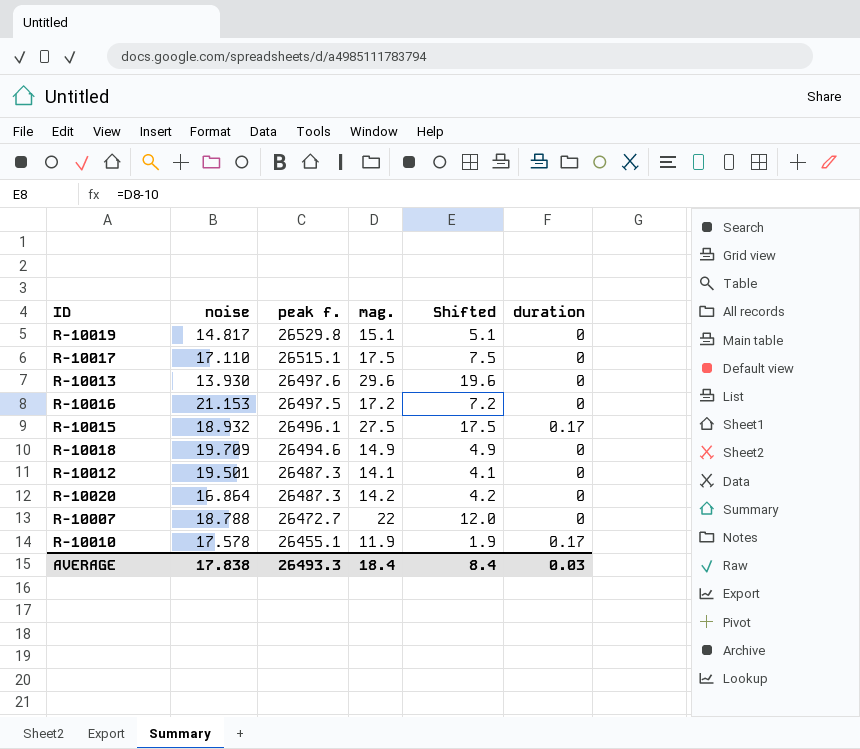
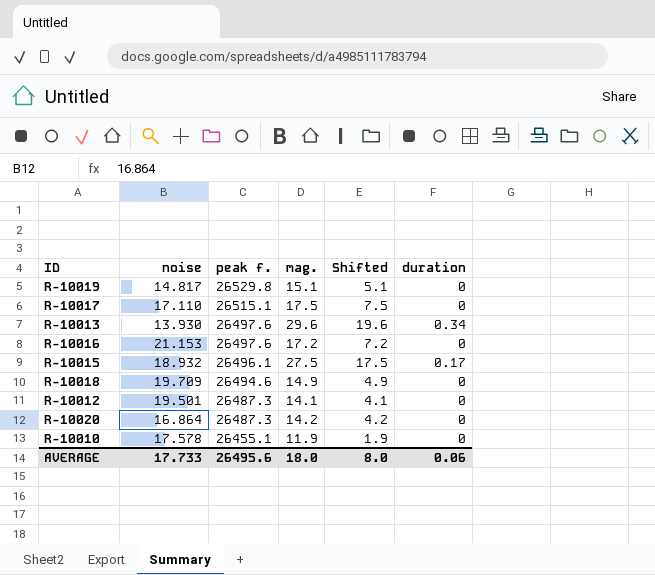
row R-10007: 18.788 | 26472.7 | 22 | 12.0 | 0 -> none
R-10013 | duration: 0 -> 0.34
R-10016 | peak f.: 26497.5 -> 26497.6
R-10010 | duration: 0.17 -> 0
AVERAGE | noise: 17.838 -> 17.733
AVERAGE | peak f.: 26493.3 -> 26495.6
AVERAGE | mag.: 18.4 -> 18.0
AVERAGE | Shifted: 8.4 -> 8.0
AVERAGE | duration: 0.03 -> 0.06

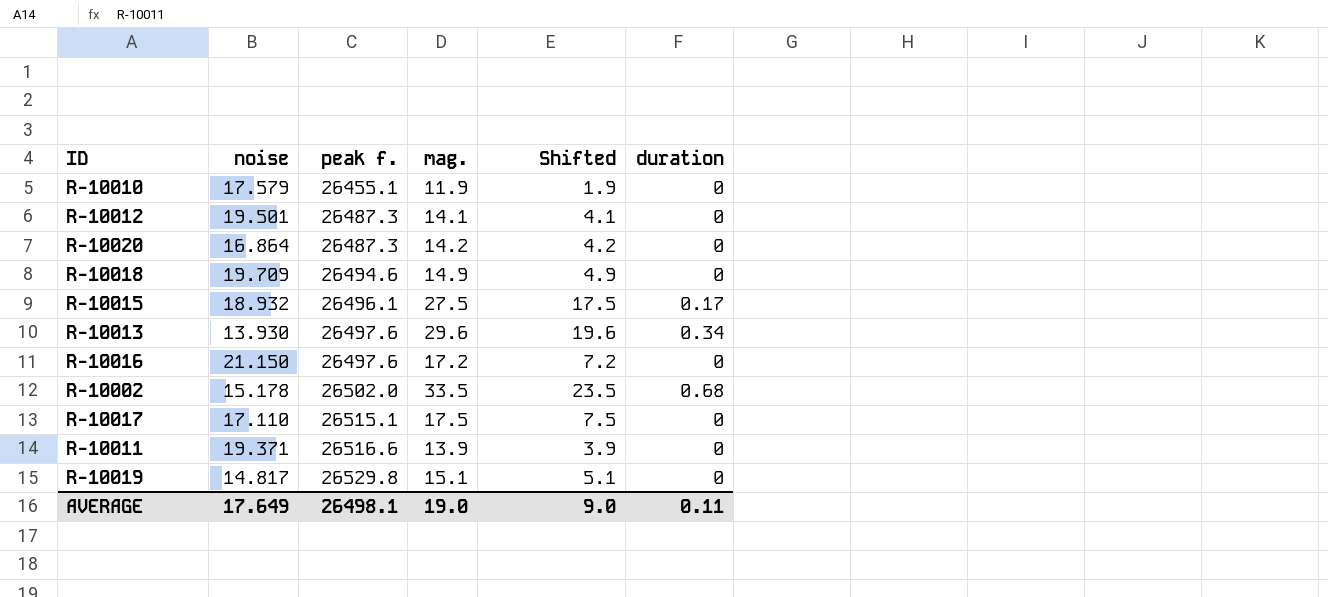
row order: peak f. descending -> peak f. ascending
R-10010 | noise: 17.578 -> 17.579
R-10016 | noise: 21.153 -> 21.150
row R-10002: none -> 15.178 | 26502.0 | 33.5 | 23.5 | 0.68
row R-10011: none -> 19.371 | 26516.6 | 13.9 | 3.9 | 0
AVERAGE | noise: 17.733 -> 17.649
AVERAGE | peak f.: 26495.6 -> 26498.1
AVERAGE | mag.: 18.0 -> 19.0
AVERAGE | Shifted: 8.0 -> 9.0
AVERAGE | duration: 0.06 -> 0.11

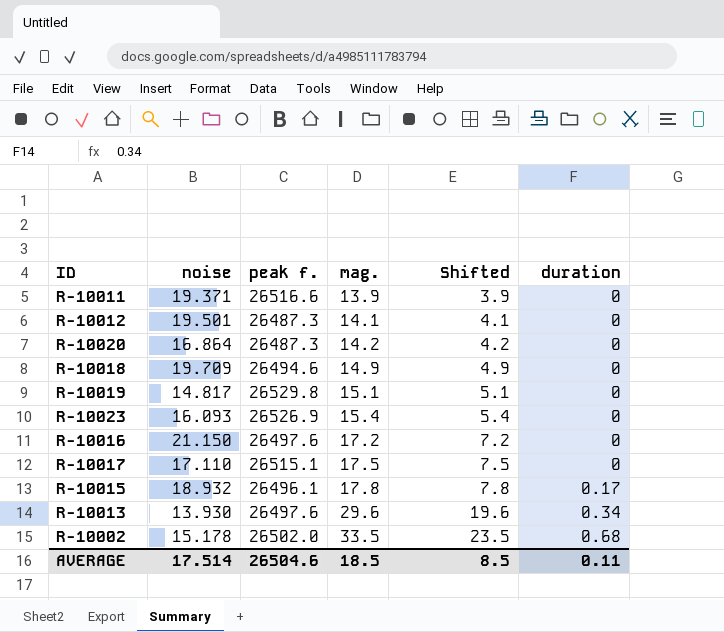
row order: peak f. ascending -> mag. ascending
row R-10010: 17.579 | 26455.1 | 11.9 | 1.9 | 0 -> none
row R-10023: none -> 16.093 | 26526.9 | 15.4 | 5.4 | 0
R-10015 | mag.: 27.5 -> 17.8
R-10015 | Shifted: 17.5 -> 7.8
AVERAGE | noise: 17.649 -> 17.514
AVERAGE | peak f.: 26498.1 -> 26504.6
AVERAGE | mag.: 19.0 -> 18.5
AVERAGE | Shifted: 9.0 -> 8.5

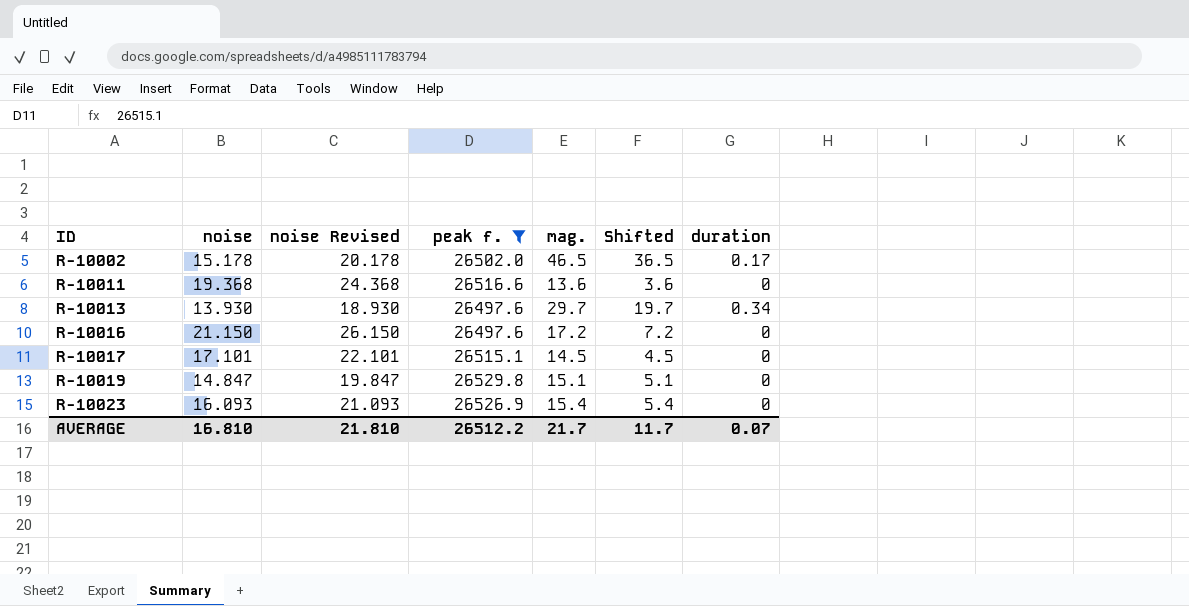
filter: none -> peak f. >= 26497.6
row order: mag. ascending -> ID ascending
column noise Revised | formula: none -> [noise] + 5
R-10002 | mag.: 33.5 -> 46.5
R-10002 | Shifted: 23.5 -> 36.5
R-10002 | duration: 0.68 -> 0.17
R-10011 | noise: 19.371 -> 19.368
R-10011 | mag.: 13.9 -> 13.6
R-10011 | Shifted: 3.9 -> 3.6
R-10013 | mag.: 29.6 -> 29.7
R-10013 | Shifted: 19.6 -> 19.7
R-10017 | noise: 17.110 -> 17.101
R-10017 | mag.: 17.5 -> 14.5
R-10017 | Shifted: 7.5 -> 4.5
R-10019 | noise: 14.817 -> 14.847
AVERAGE | noise: 17.514 -> 16.810
AVERAGE | peak f.: 26504.6 -> 26512.2
AVERAGE | mag.: 18.5 -> 21.7
AVERAGE | Shifted: 8.5 -> 11.7
AVERAGE | duration: 0.11 -> 0.07

